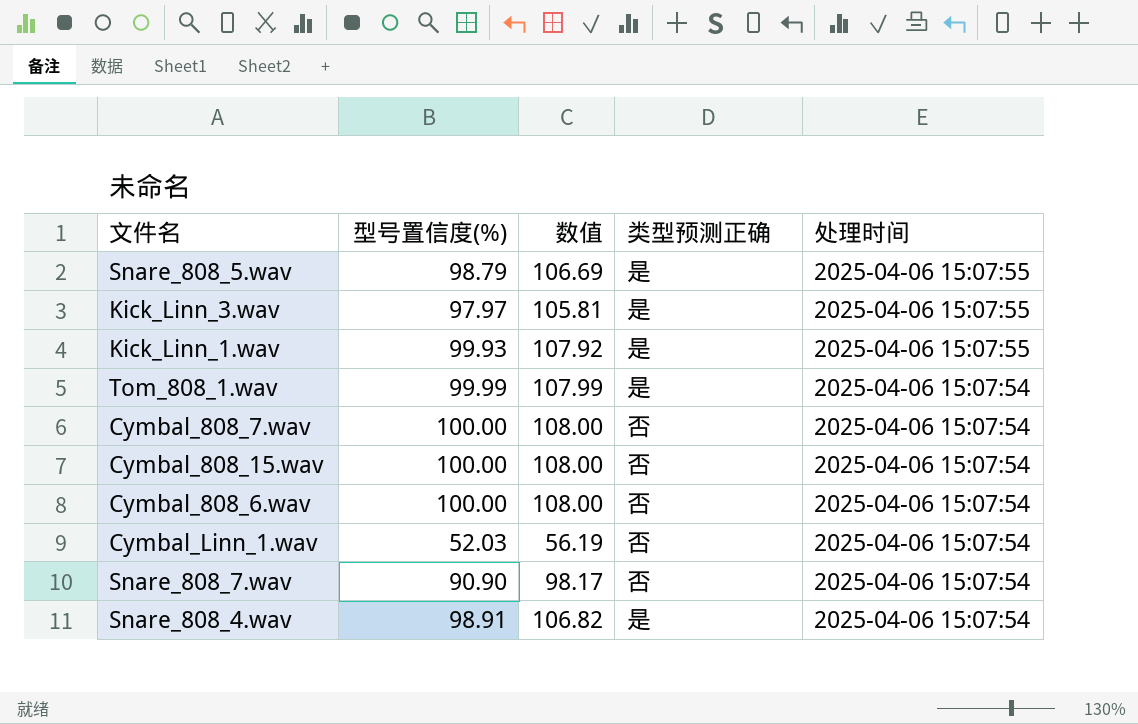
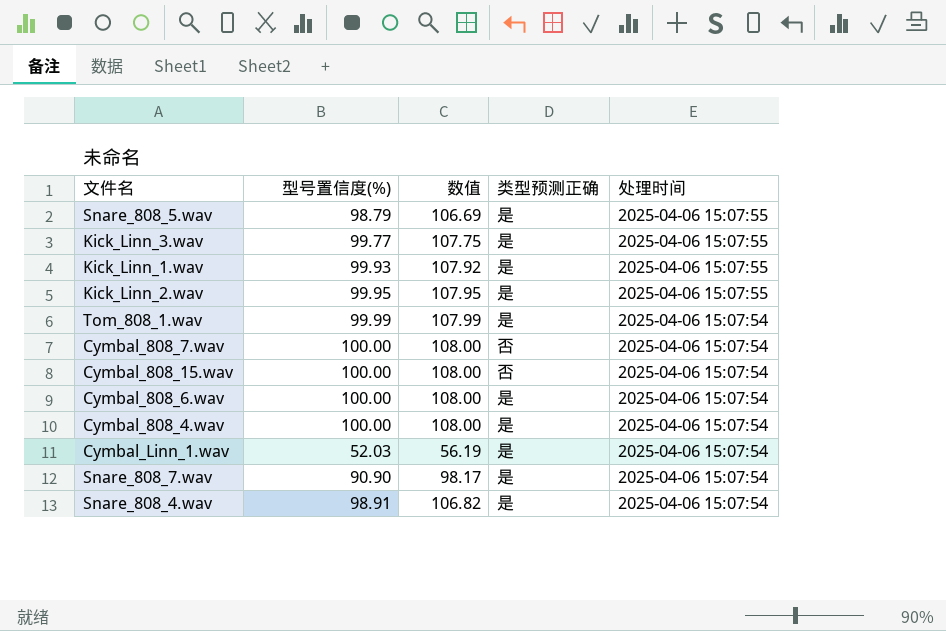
Kick_Linn_3.wav | 型号置信度(%): 97.97 -> 99.77
Kick_Linn_3.wav | 数值: 105.81 -> 107.75
row Kick_Linn_2.wav: none -> 99.95 | 107.95 | 是 | 2025-04-06 15:07:55
Cymbal_808_6.wav | 类型预测正确: 否 -> 是
row Cymbal_808_4.wav: none -> 100.00 | 108.00 | 是 | 2025-04-06 15:07:54
Cymbal_Linn_1.wav | 类型预测正确: 否 -> 是
Snare_808_7.wav | 类型预测正确: 否 -> 是

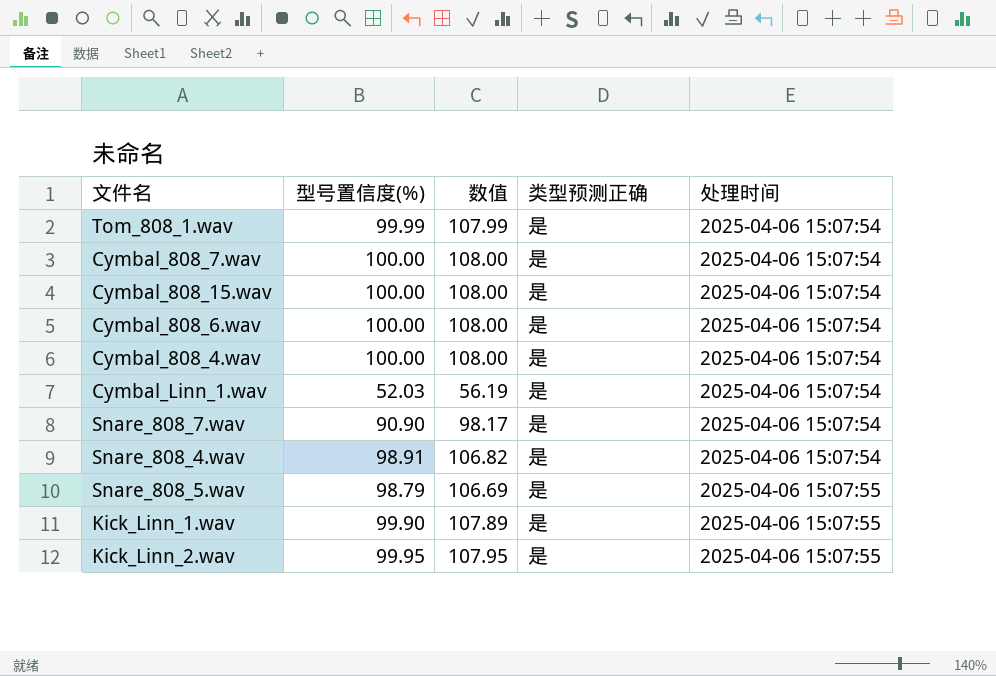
row order: 处理时间 descending -> 处理时间 ascending
row Kick_Linn_3.wav: 99.77 | 107.75 | 是 | 2025-04-06 15:07:55 -> none
Cymbal_808_7.wav | 类型预测正确: 否 -> 是
Cymbal_808_15.wav | 类型预测正确: 否 -> 是
Kick_Linn_1.wav | 型号置信度(%): 99.93 -> 99.90
Kick_Linn_1.wav | 数值: 107.92 -> 107.89

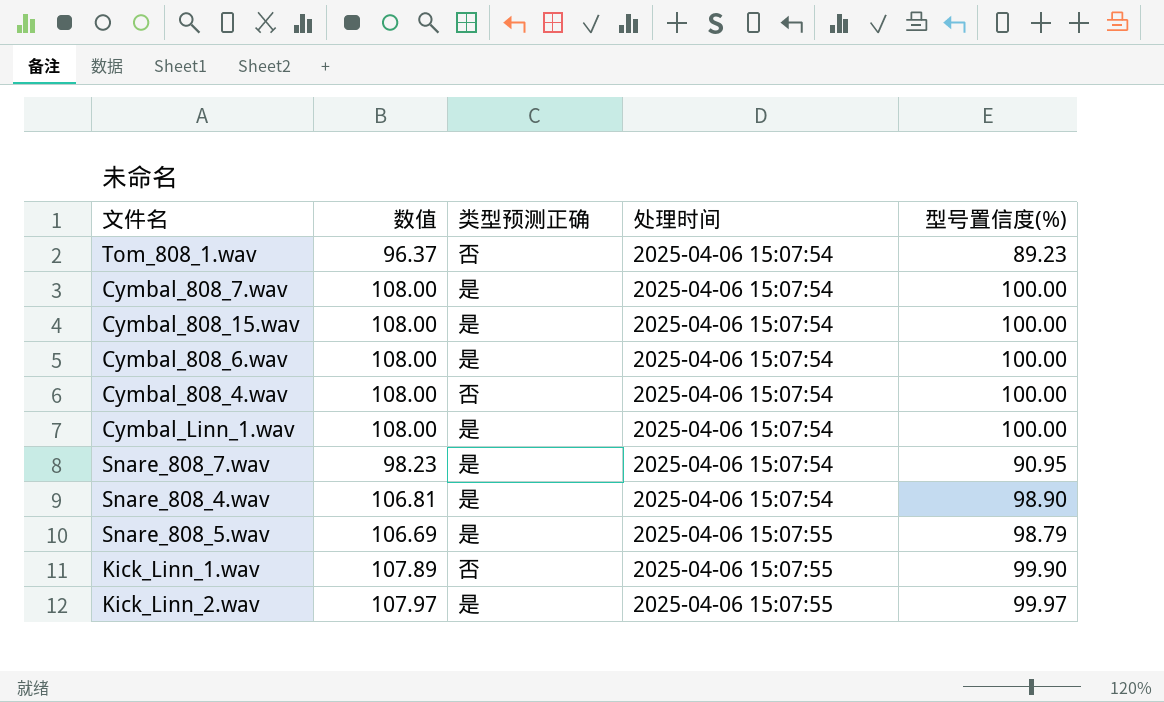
column 型号置信度(%) | position: 2 -> 5
Tom_808_1.wav | 数值: 107.99 -> 96.37
Tom_808_1.wav | 类型预测正确: 是 -> 否
Tom_808_1.wav | 型号置信度(%): 99.99 -> 89.23
Cymbal_808_4.wav | 类型预测正确: 是 -> 否
Cymbal_Linn_1.wav | 数值: 56.19 -> 108.00
Cymbal_Linn_1.wav | 型号置信度(%): 52.03 -> 100.00
Snare_808_7.wav | 数值: 98.17 -> 98.23
Snare_808_7.wav | 型号置信度(%): 90.90 -> 90.95
Snare_808_4.wav | 数值: 106.82 -> 106.81
Snare_808_4.wav | 型号置信度(%): 98.91 -> 98.90
Kick_Linn_1.wav | 类型预测正确: 是 -> 否
Kick_Linn_2.wav | 数值: 107.95 -> 107.97
Kick_Linn_2.wav | 型号置信度(%): 99.95 -> 99.97

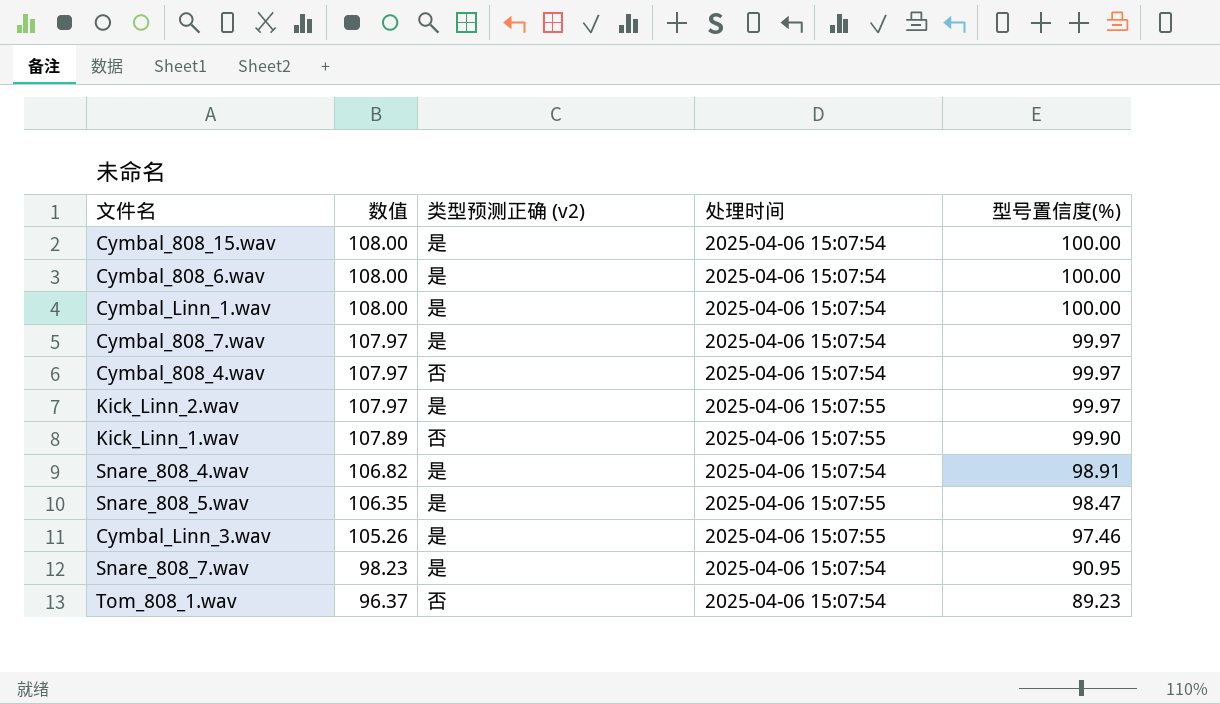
row order: 处理时间 ascending -> 数值 descending
column name: 类型预测正确 -> 类型预测正确 (v2)
Cymbal_808_7.wav | 数值: 108.00 -> 107.97
Cymbal_808_7.wav | 型号置信度(%): 100.00 -> 99.97
Cymbal_808_4.wav | 数值: 108.00 -> 107.97
Cymbal_808_4.wav | 型号置信度(%): 100.00 -> 99.97
Snare_808_4.wav | 数值: 106.81 -> 106.82
Snare_808_4.wav | 型号置信度(%): 98.90 -> 98.91
Snare_808_5.wav | 数值: 106.69 -> 106.35
Snare_808_5.wav | 型号置信度(%): 98.79 -> 98.47
row Cymbal_Linn_3.wav: none -> 105.26 | 是 | 2025-04-06 15:07:55 | 97.46

